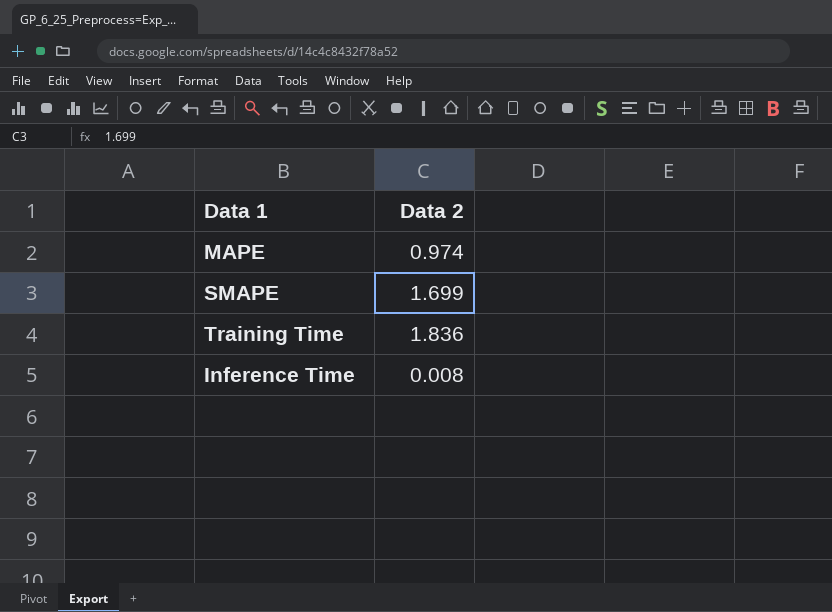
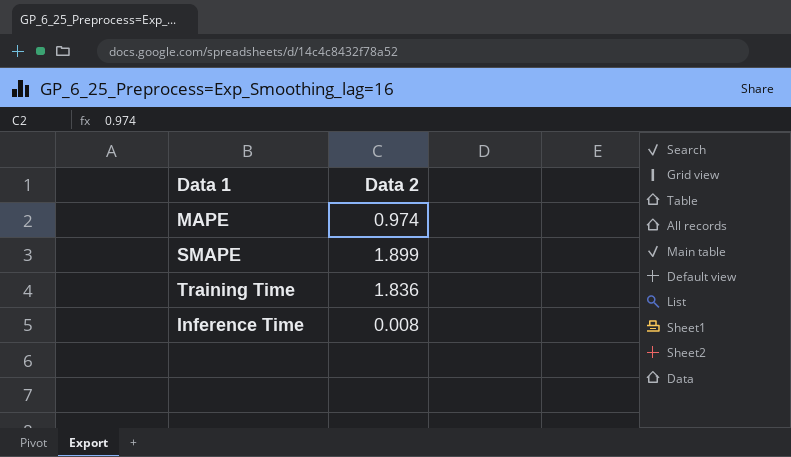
SMAPE | Data 2: 1.699 -> 1.899

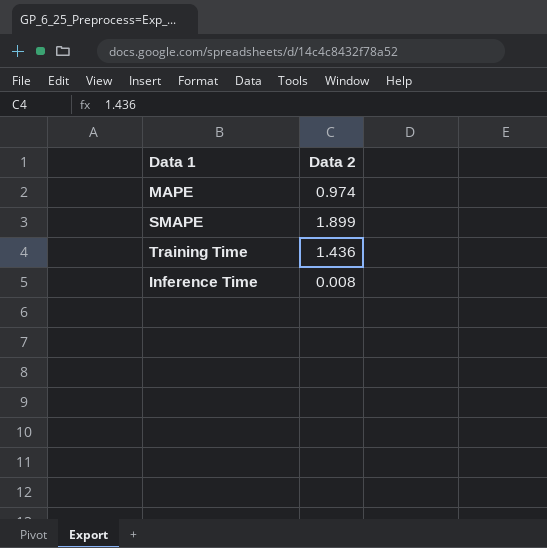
Training Time | Data 2: 1.836 -> 1.436

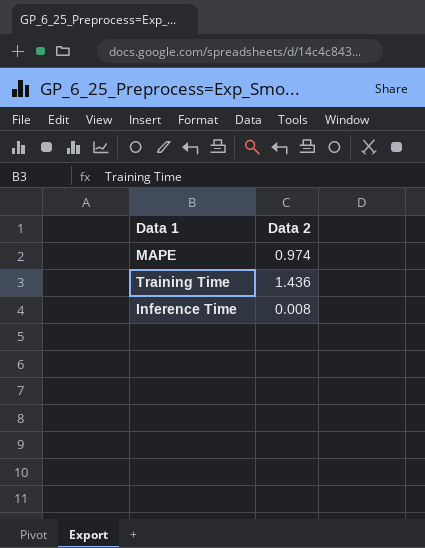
row SMAPE: 1.899 -> none

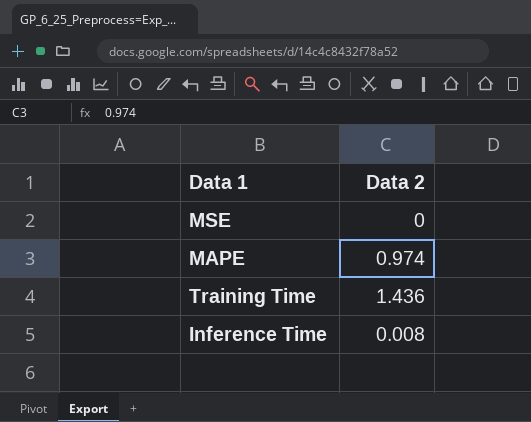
row MSE: none -> 0

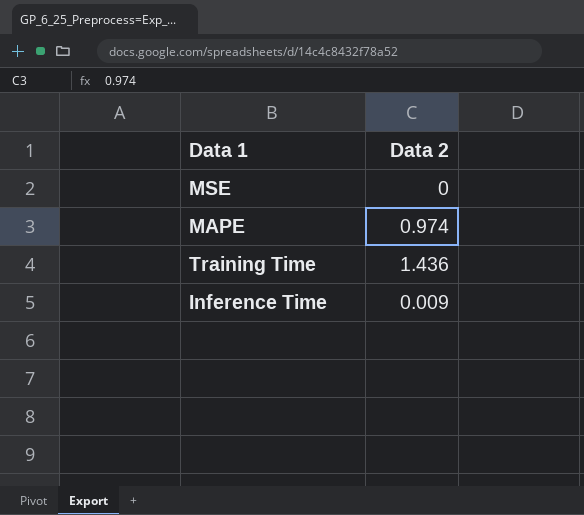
Inference Time | Data 2: 0.008 -> 0.009

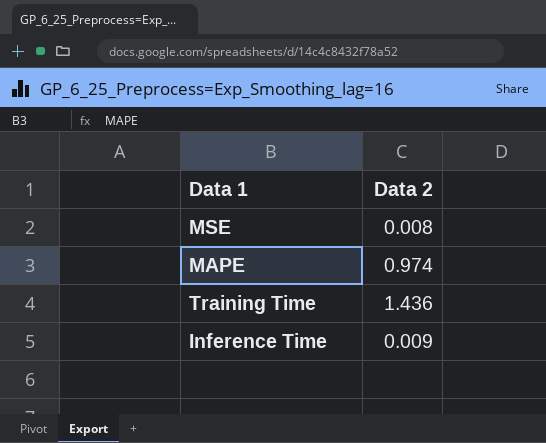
MSE | Data 2: 0 -> 0.008

